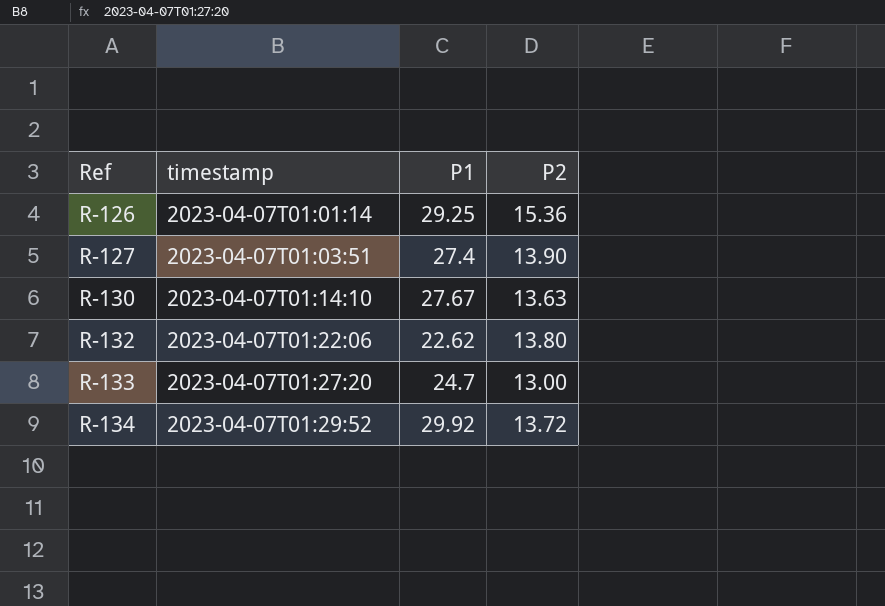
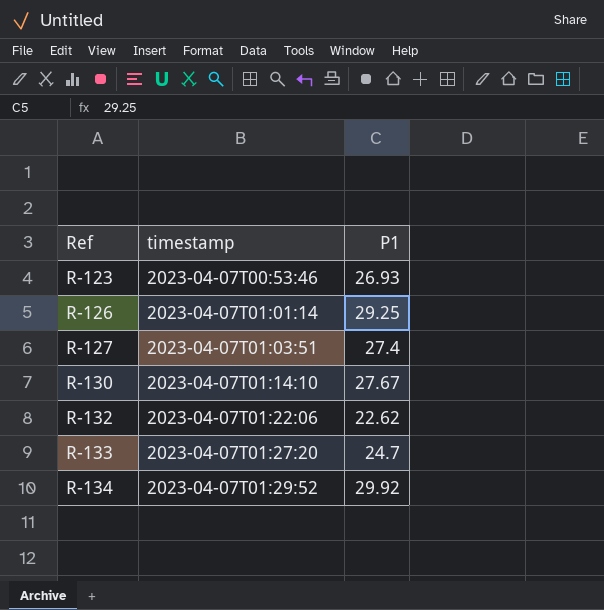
column P2 | position: 4 -> none
row R-123: none -> 2023-04-07T00:53:46 | 26.93

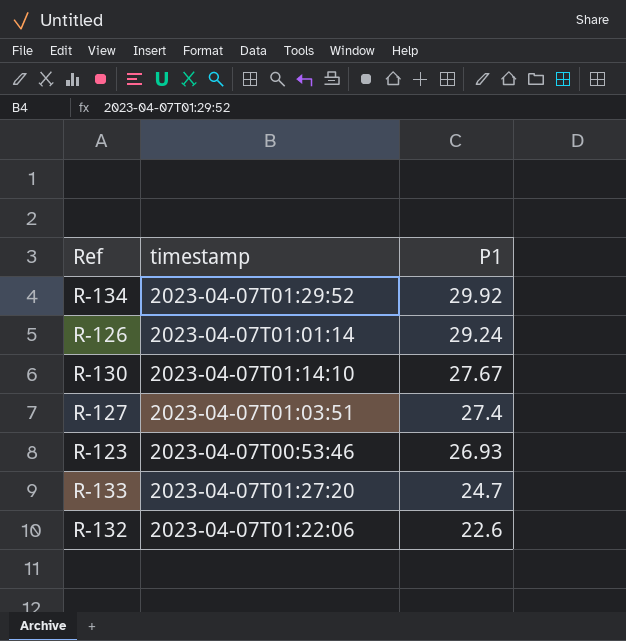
row order: Ref ascending -> P1 descending
R-126 | P1: 29.25 -> 29.24
R-132 | P1: 22.62 -> 22.6

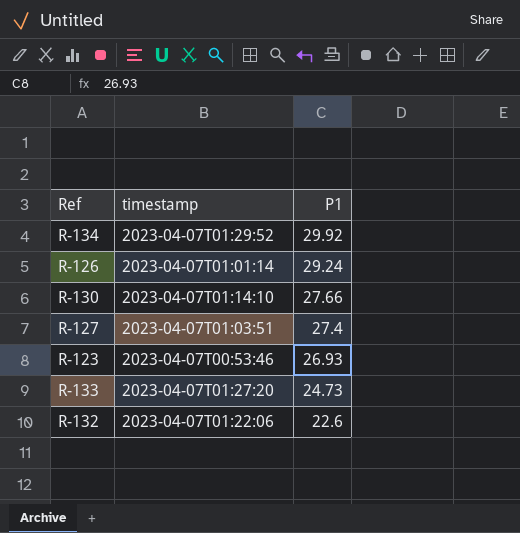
R-130 | P1: 27.67 -> 27.66
R-133 | P1: 24.7 -> 24.73

